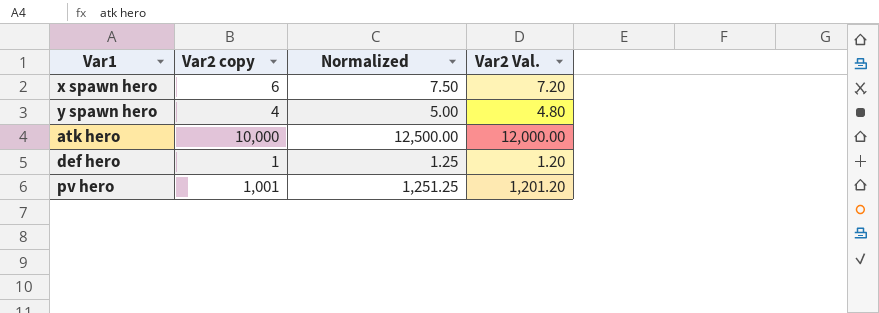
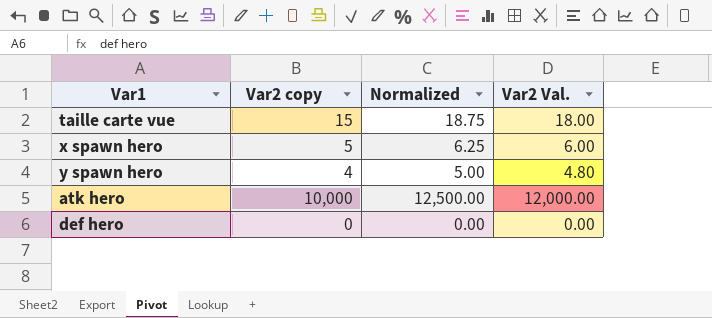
row pv hero: 1,001 | 1,251.25 | 1,201.20 -> none
row taille carte vue: none -> 15 | 18.75 | 18.00
x spawn hero | Var2 copy: 6 -> 5
x spawn hero | Normalized: 7.50 -> 6.25
x spawn hero | Var2 Val.: 7.20 -> 6.00
def hero | Var2 copy: 1 -> 0
def hero | Normalized: 1.25 -> 0.00
def hero | Var2 Val.: 1.20 -> 0.00

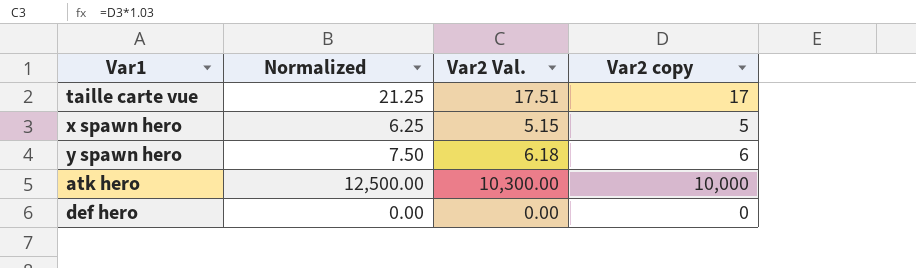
column Var2 Val. | formula: [Var2 copy] * 1.2 -> [Var2 copy] * 1.03
column Var2 copy | position: 2 -> 4
taille carte vue | Normalized: 18.75 -> 21.25
taille carte vue | Var2 copy: 15 -> 17
y spawn hero | Normalized: 5.00 -> 7.50
y spawn hero | Var2 copy: 4 -> 6

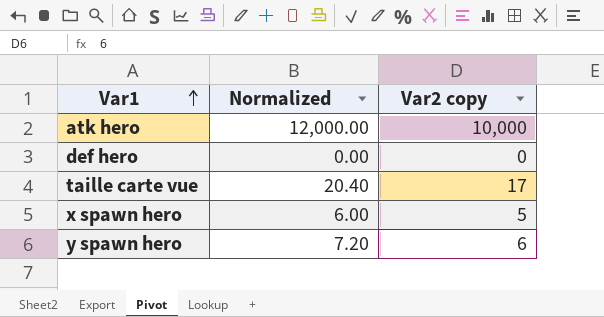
row order: none -> Var1 ascending
column Var2 Val. | formula: [Var2 copy] * 1.03 -> none
column Normalized | formula: [Var2 copy] * 1.25 -> [Var2 copy] * 1.2

